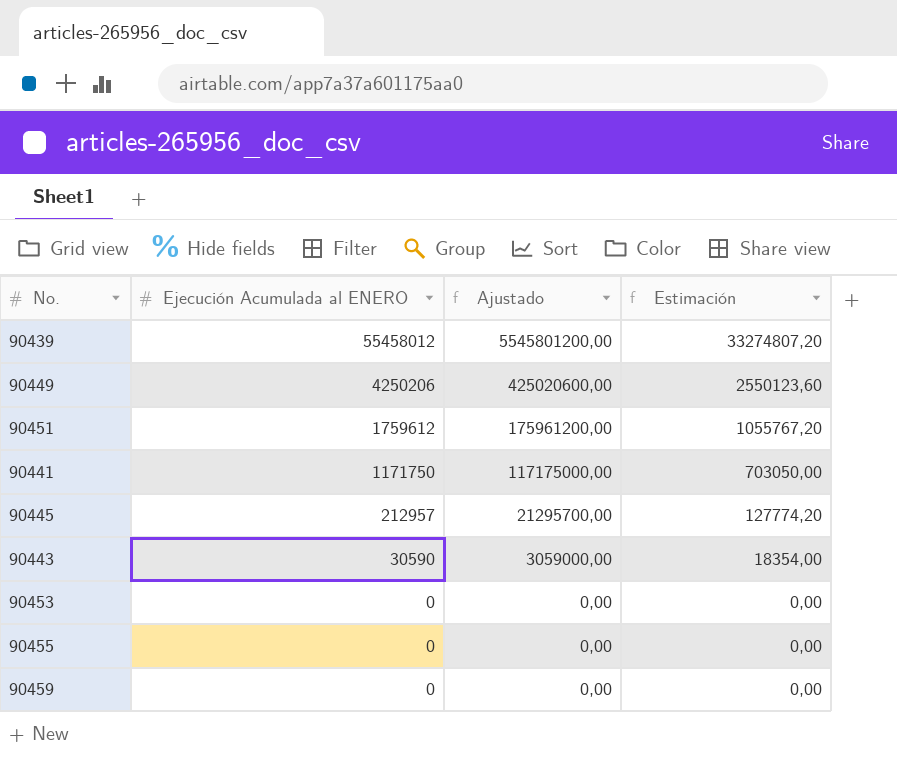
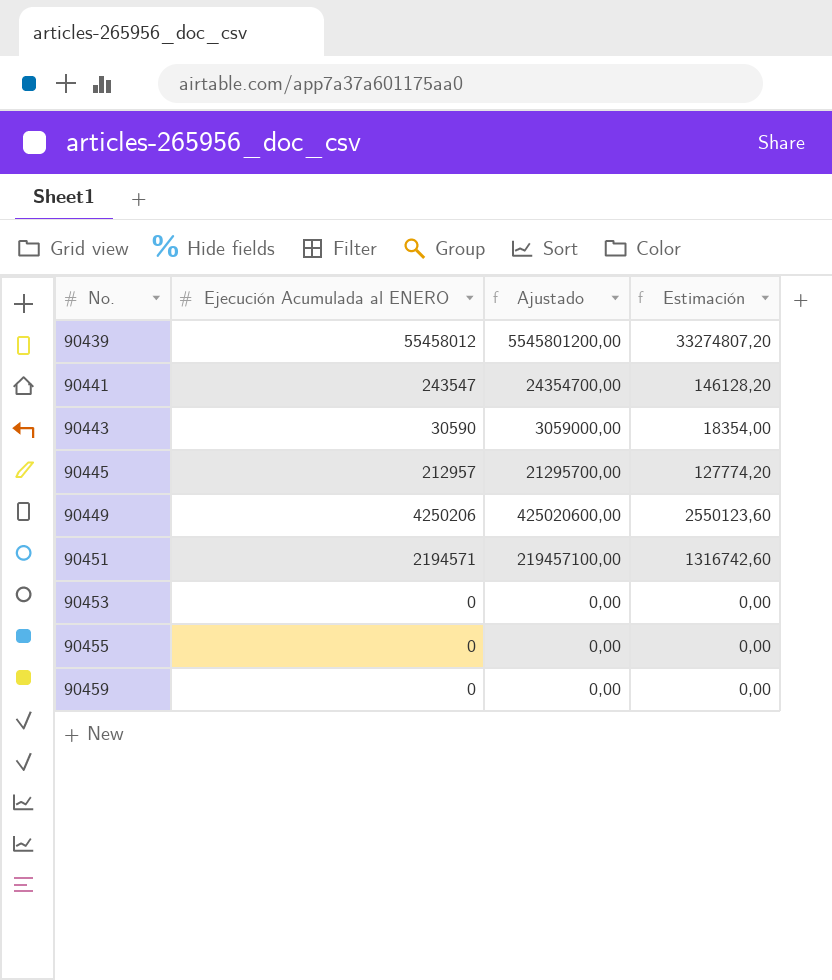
row order: Ejecución Acumulada al ENERO descending -> No. ascending
90441 | Ejecución Acumulada al ENERO: 1171750 -> 243547
90441 | Ajustado: 117175000,00 -> 24354700,00
90441 | Estimación: 703050,00 -> 146128,20
90451 | Ejecución Acumulada al ENERO: 1759612 -> 2194571
90451 | Ajustado: 175961200,00 -> 219457100,00
90451 | Estimación: 1055767,20 -> 1316742,60

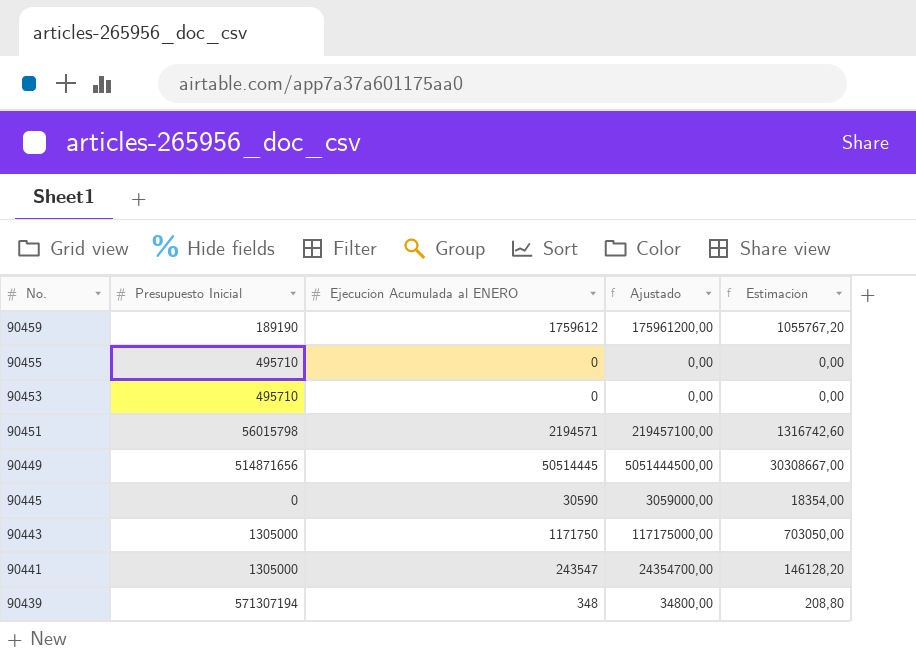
row order: No. ascending -> No. descending
column Presupuesto Inicial | position: none -> 2
90459 | Ejecución Acumulada al ENERO: 0 -> 1759612
90459 | Ajustado: 0,00 -> 175961200,00
90459 | Estimación: 0,00 -> 1055767,20
90449 | Ejecución Acumulada al ENERO: 4250206 -> 50514445
90449 | Ajustado: 425020600,00 -> 5051444500,00
90449 | Estimación: 2550123,60 -> 30308667,00
90445 | Ejecución Acumulada al ENERO: 212957 -> 30590
90445 | Ajustado: 21295700,00 -> 3059000,00
90445 | Estimación: 127774,20 -> 18354,00
90443 | Ejecución Acumulada al ENERO: 30590 -> 1171750
90443 | Ajustado: 3059000,00 -> 117175000,00
90443 | Estimación: 18354,00 -> 703050,00
90439 | Ejecución Acumulada al ENERO: 55458012 -> 348
90439 | Ajustado: 5545801200,00 -> 34800,00
90439 | Estimación: 33274807,20 -> 208,80

